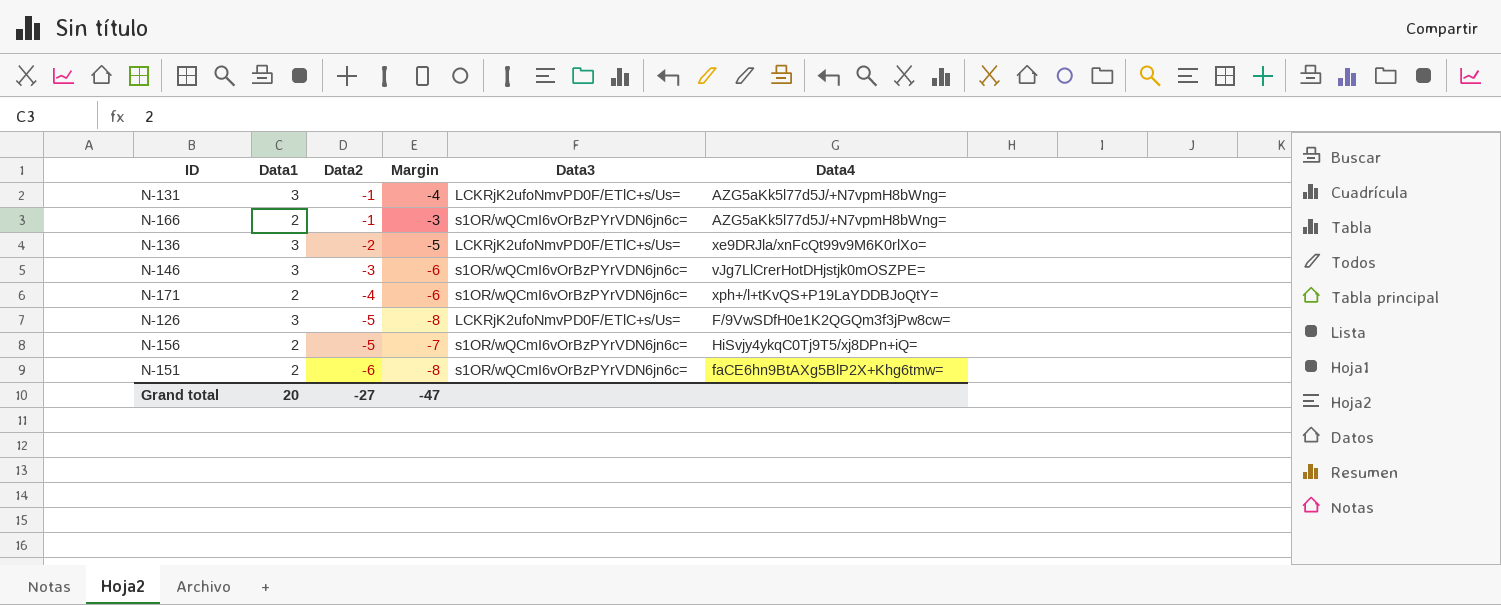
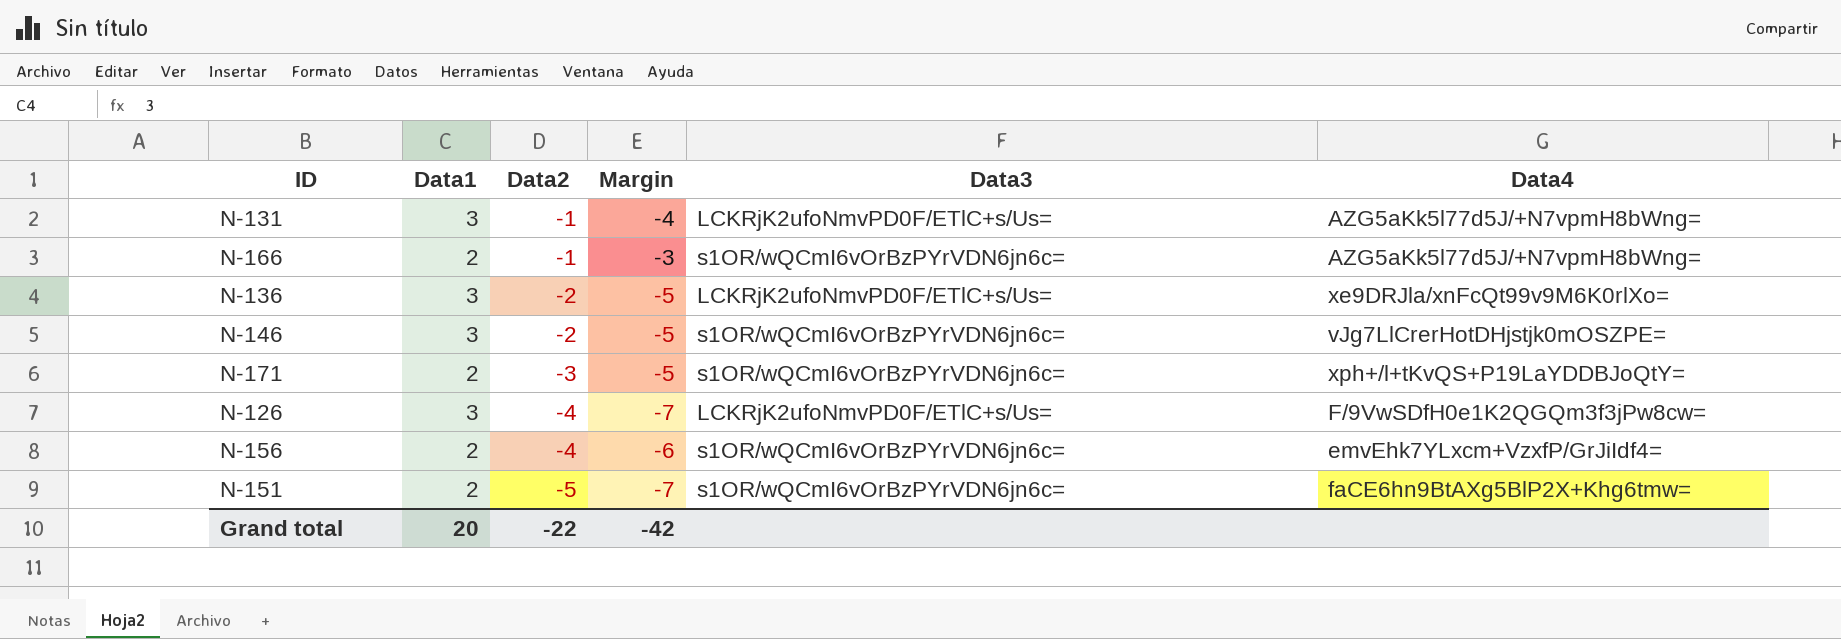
N-146 | Data2: -3 -> -2
N-146 | Margin: -6 -> -5
N-171 | Data2: -4 -> -3
N-171 | Margin: -6 -> -5
N-126 | Data2: -5 -> -4
N-126 | Margin: -8 -> -7
N-156 | Data2: -5 -> -4
N-156 | Margin: -7 -> -6
N-156 | Data4: HiSvjy4ykqC0Tj9T5/xj8DPn+iQ= -> emvEhk7YLxcm+VzxfP/GrJiIdf4=
N-151 | Data2: -6 -> -5
N-151 | Margin: -8 -> -7
Grand total | Data2: -27 -> -22
Grand total | Margin: -47 -> -42

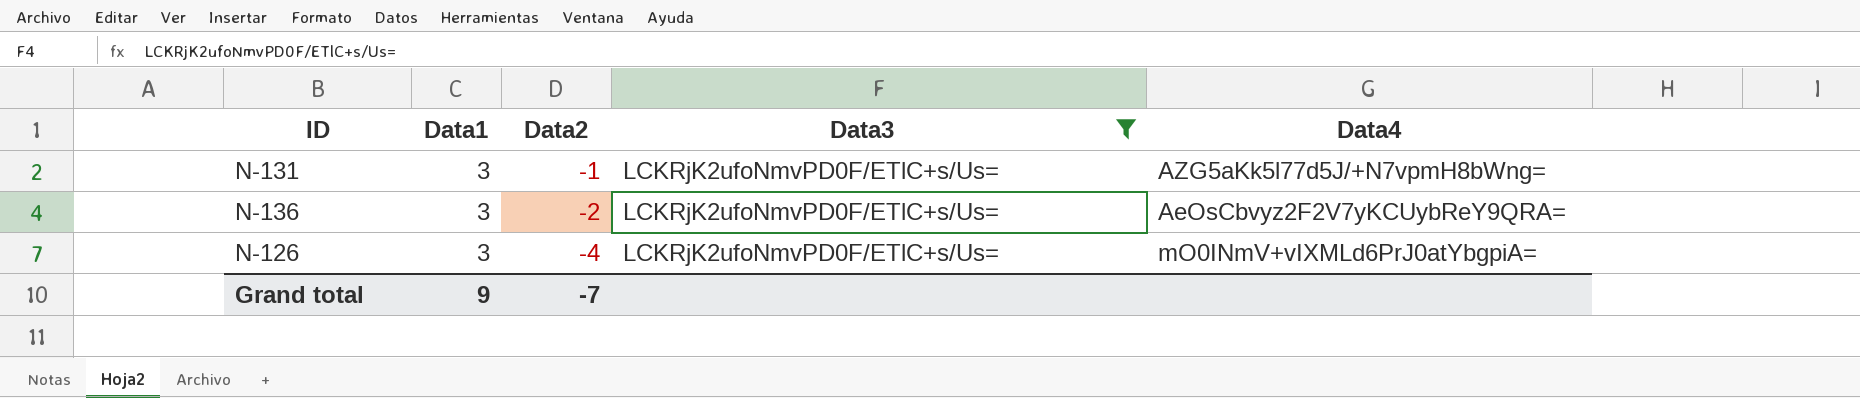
filter: none -> Data3 = LCKRjK2ufoNmvPD0F/ETlC+s/Us=
column Margin | formula: [Data2] - [Data1] -> none
N-136 | Data4: xe9DRJla/xnFcQt99v9M6K0rlXo= -> AeOsCbvyz2F2V7yKCUybReY9QRA=
N-126 | Data4: F/9VwSDfH0e1K2QGQm3f3jPw8cw= -> mO0INmV+vIXMLd6PrJ0atYbgpiA=
Grand total | Data1: 20 -> 9
Grand total | Data2: -22 -> -7

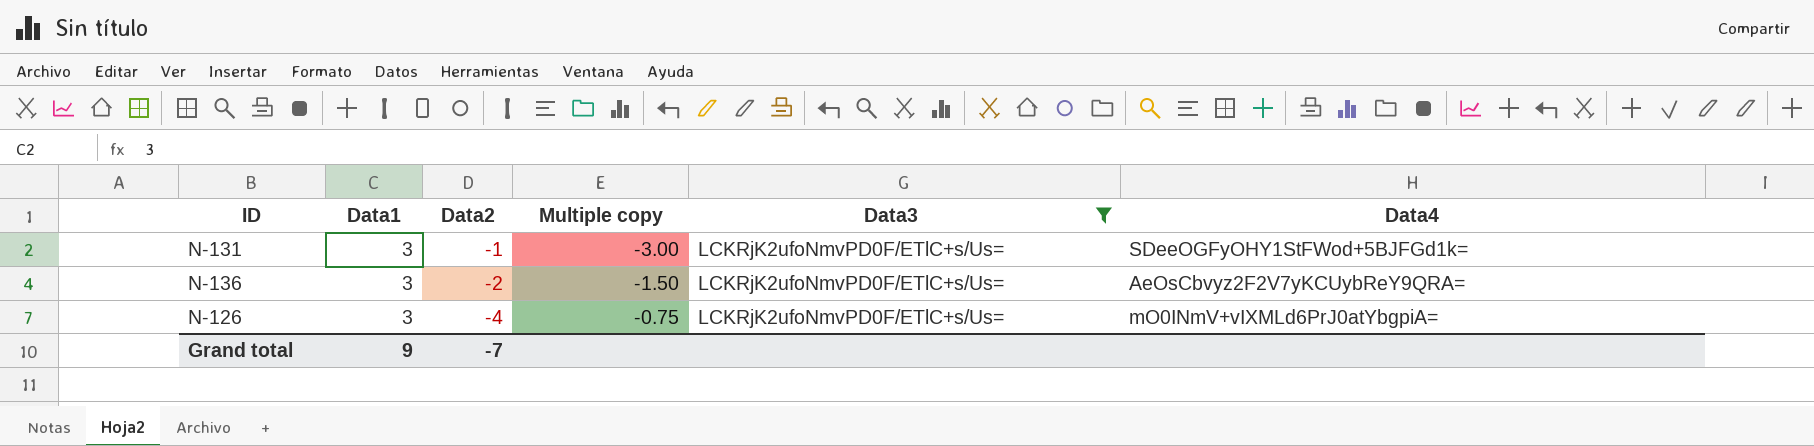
column Multiple copy | formula: none -> [Data1] / [Data2]
N-131 | Data4: AZG5aKk5l77d5J/+N7vpmH8bWng= -> SDeeOGFyOHY1StFWod+5BJFGd1k=

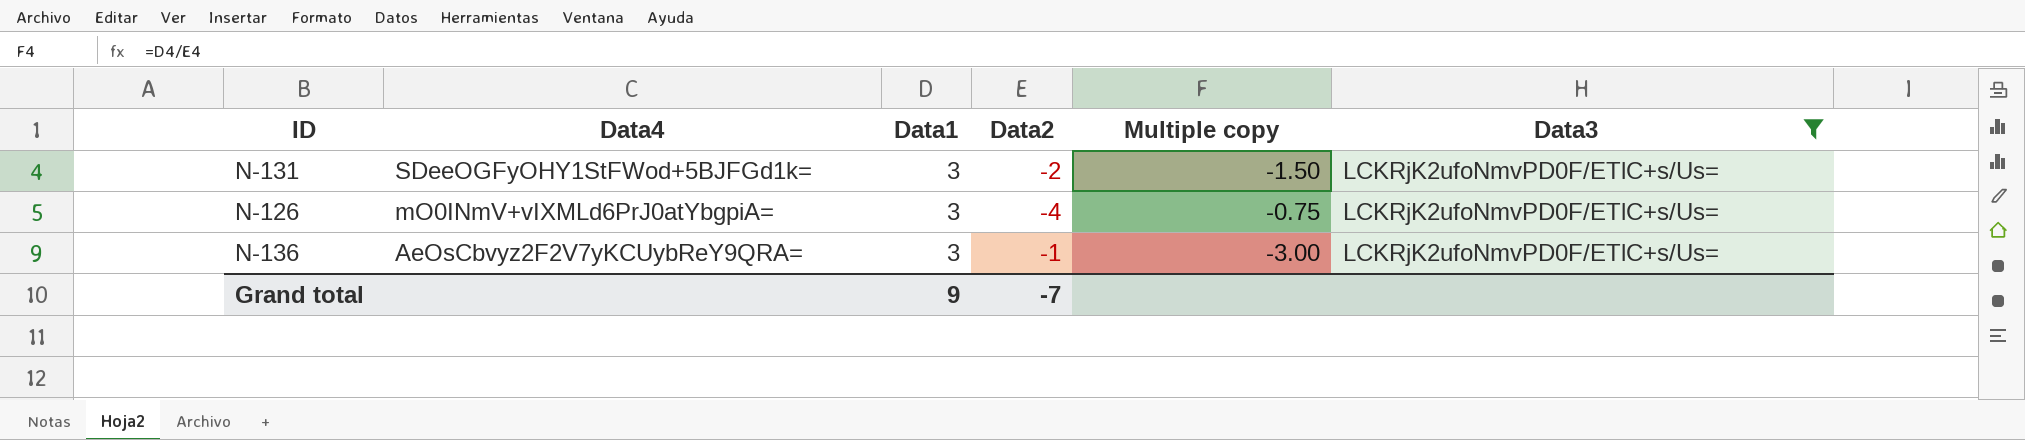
row order: Data2 descending -> Data4 descending
column Data4 | position: 6 -> 2
N-131 | Data2: -1 -> -2
N-131 | Multiple copy: -3.00 -> -1.50
N-136 | Data2: -2 -> -1
N-136 | Multiple copy: -1.50 -> -3.00

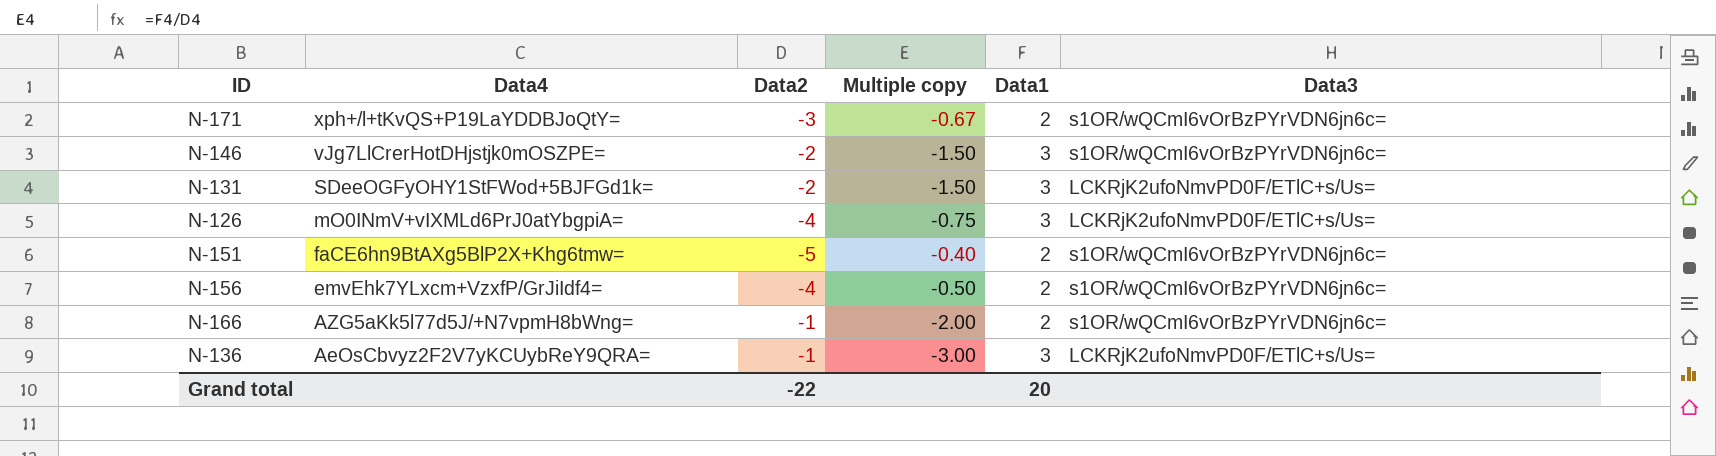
filter: Data3 = LCKRjK2ufoNmvPD0F/ETlC+s/Us= -> none
column Data1 | position: 3 -> 5
Grand total | Data2: -7 -> -22
Grand total | Data1: 9 -> 20

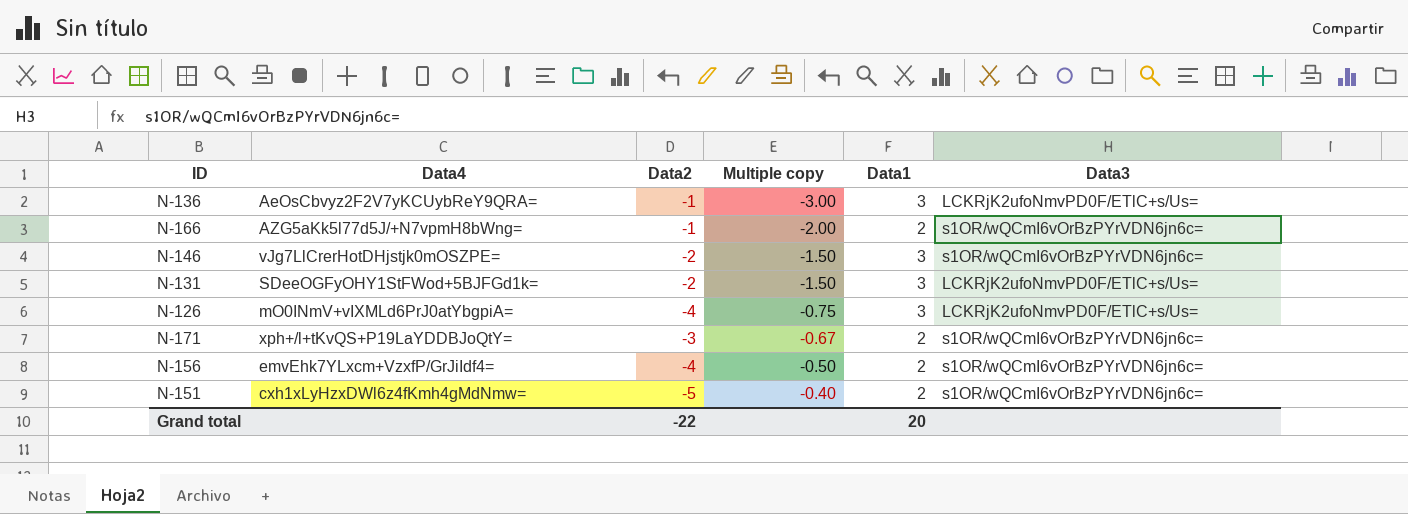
row order: Data4 descending -> Multiple copy ascending
N-151 | Data4: faCE6hn9BtAXg5BlP2X+Khg6tmw= -> cxh1xLyHzxDWl6z4fKmh4gMdNmw=

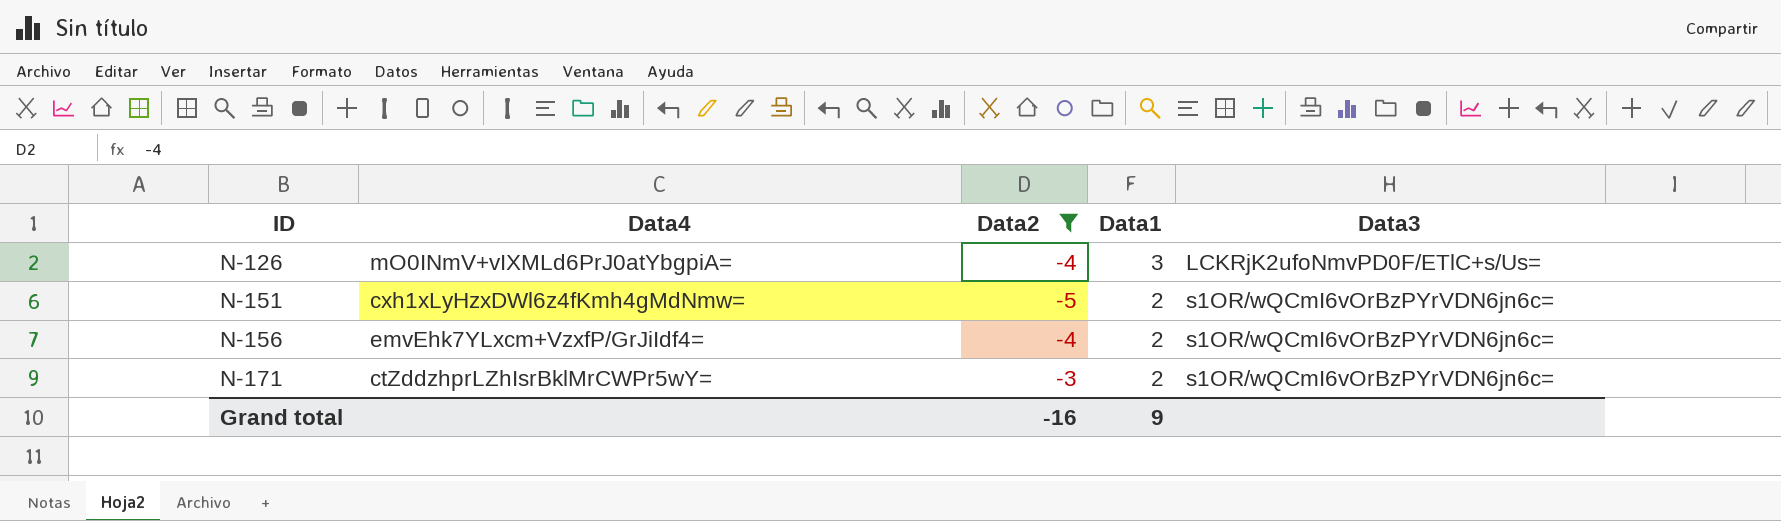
filter: none -> Data2 <= -3
row order: Multiple copy ascending -> ID ascending
column Multiple copy | formula: [Data1] / [Data2] -> none
N-171 | Data4: xph+/l+tKvQS+P19LaYDDBJoQtY= -> ctZddzhprLZhIsrBklMrCWPr5wY=
Grand total | Data2: -22 -> -16
Grand total | Data1: 20 -> 9

